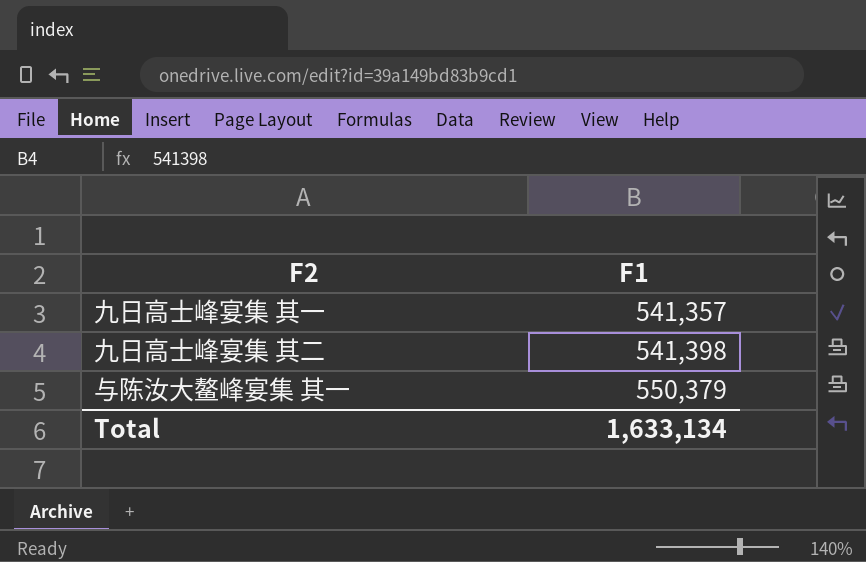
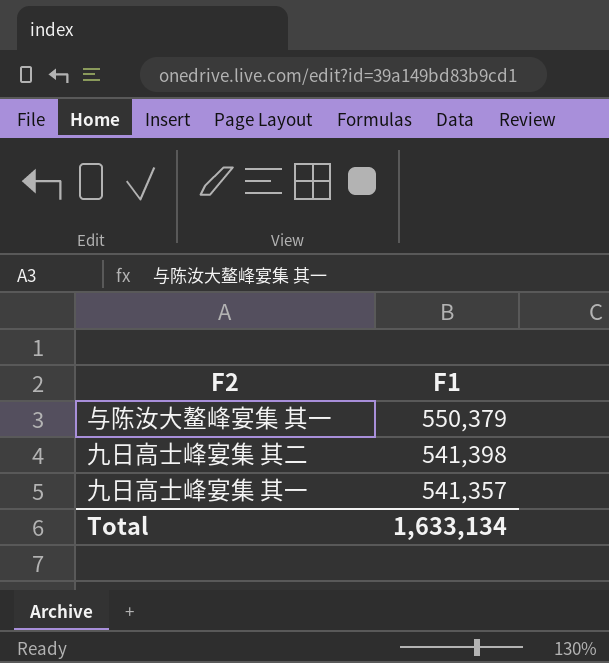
row order: F1 ascending -> F1 descending

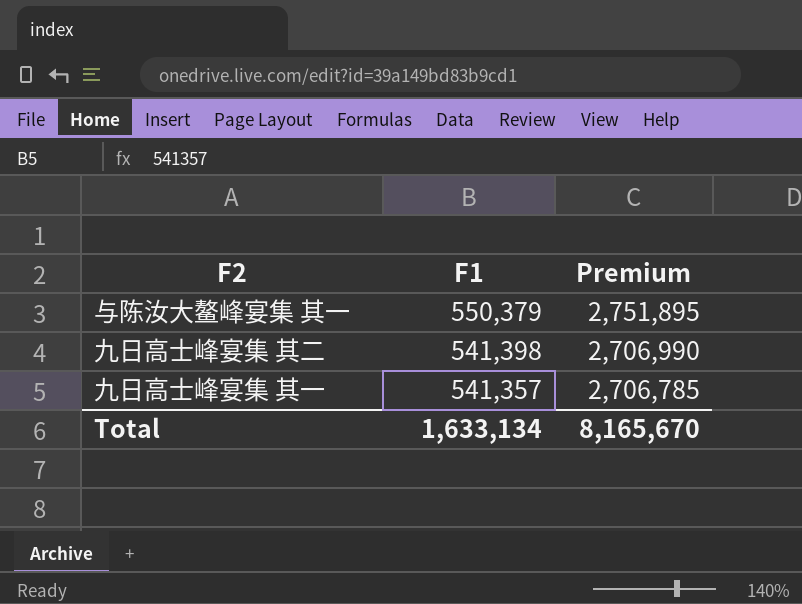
column Premium | formula: none -> [F1] * 5

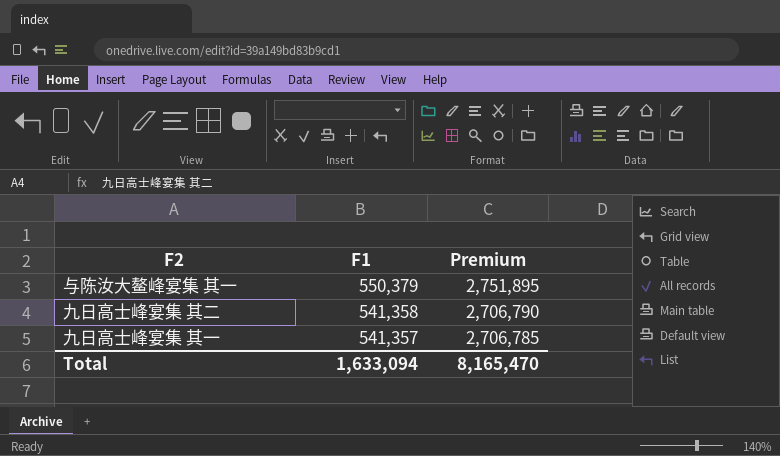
九日高士峰宴集 其二 | F1: 541,398 -> 541,358
九日高士峰宴集 其二 | Premium: 2,706,990 -> 2,706,790
Total | F1: 1,633,134 -> 1,633,094
Total | Premium: 8,165,670 -> 8,165,470

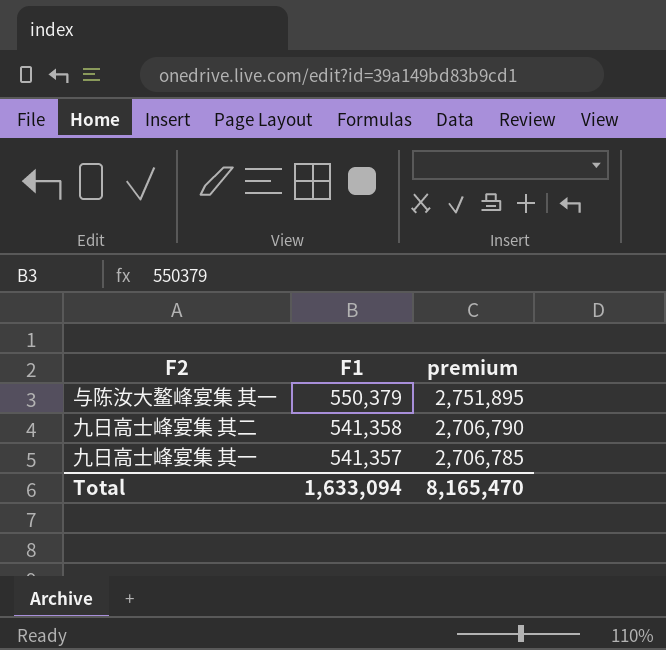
column name: Premium -> premium

